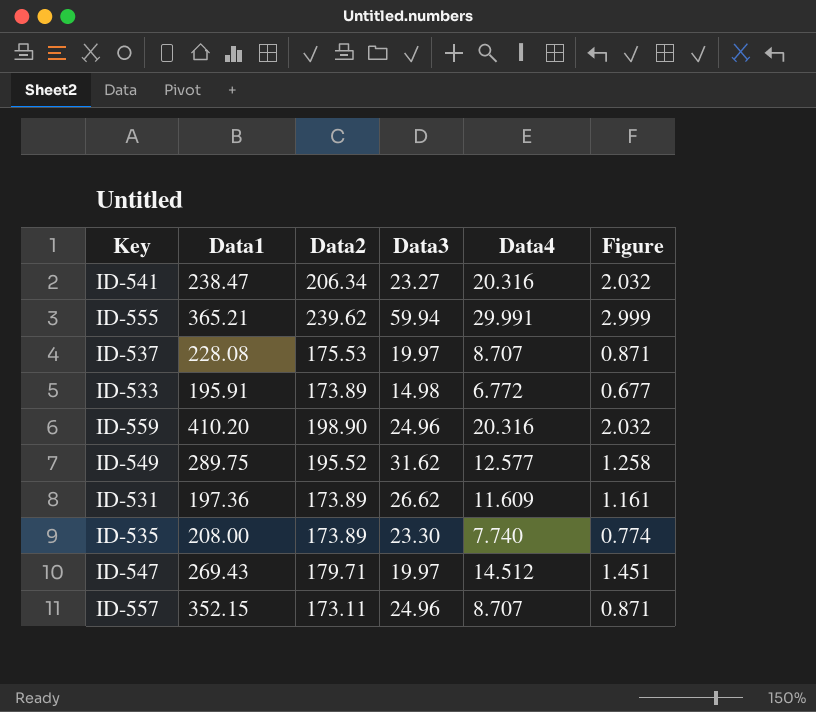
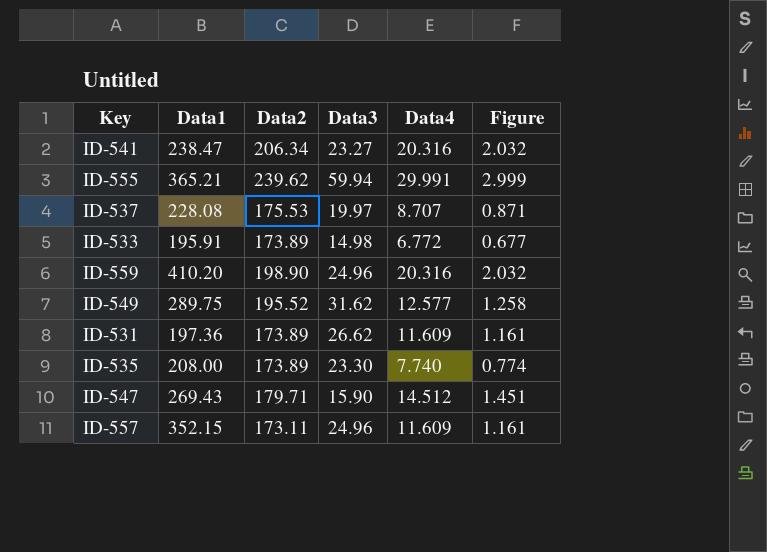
ID-547 | Data3: 19.97 -> 15.90
ID-557 | Data4: 8.707 -> 11.609
ID-557 | Figure: 0.871 -> 1.161

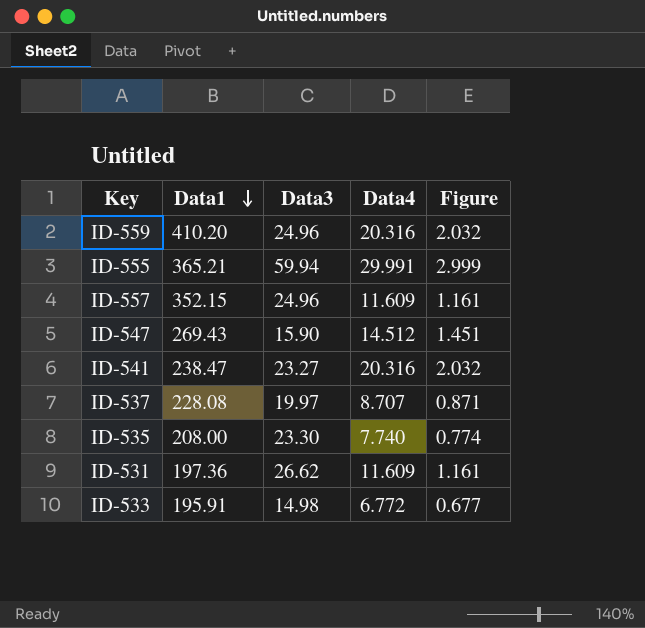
row order: none -> Data1 descending
column Data2 | position: 3 -> none
row ID-549: 289.75 | 195.52 | 31.62 | 12.577 | 1.258 -> none

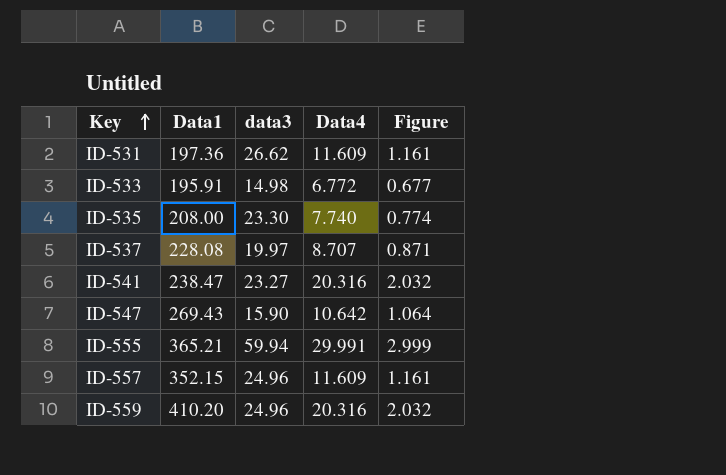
row order: Data1 descending -> Key ascending
column name: Data3 -> data3
ID-547 | Data4: 14.512 -> 10.642
ID-547 | Figure: 1.451 -> 1.064

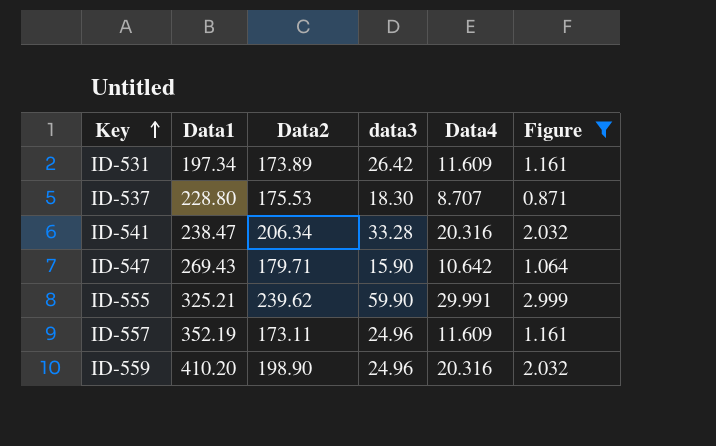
filter: none -> Figure >= 0.871
column Data2 | position: none -> 3
ID-531 | Data1: 197.36 -> 197.34
ID-531 | data3: 26.62 -> 26.42
ID-537 | Data1: 228.08 -> 228.80
ID-537 | data3: 19.97 -> 18.30
ID-541 | data3: 23.27 -> 33.28
ID-555 | Data1: 365.21 -> 325.21
ID-555 | data3: 59.94 -> 59.90
ID-557 | Data1: 352.15 -> 352.19

